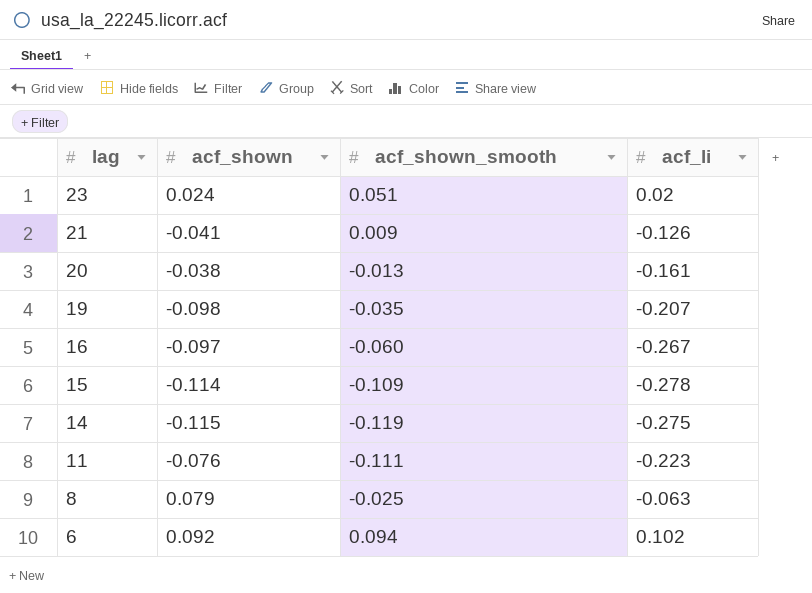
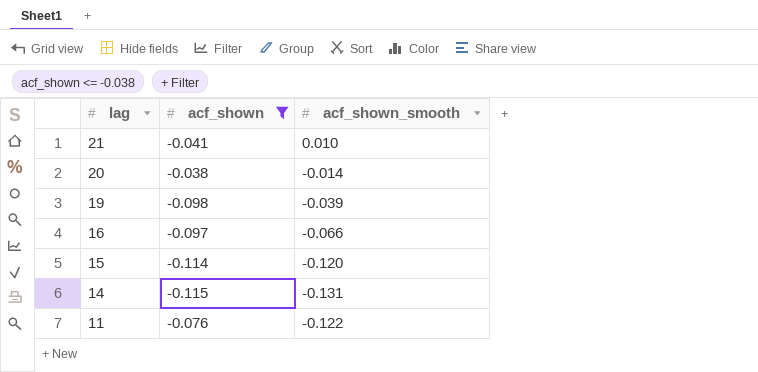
filter: none -> acf_shown <= -0.038
column acf_li | position: 4 -> none
21 | acf_shown_smooth: 0.009 -> 0.010
20 | acf_shown_smooth: -0.013 -> -0.014
19 | acf_shown_smooth: -0.035 -> -0.039
16 | acf_shown_smooth: -0.060 -> -0.066
15 | acf_shown_smooth: -0.109 -> -0.120
14 | acf_shown_smooth: -0.119 -> -0.131
11 | acf_shown_smooth: -0.111 -> -0.122

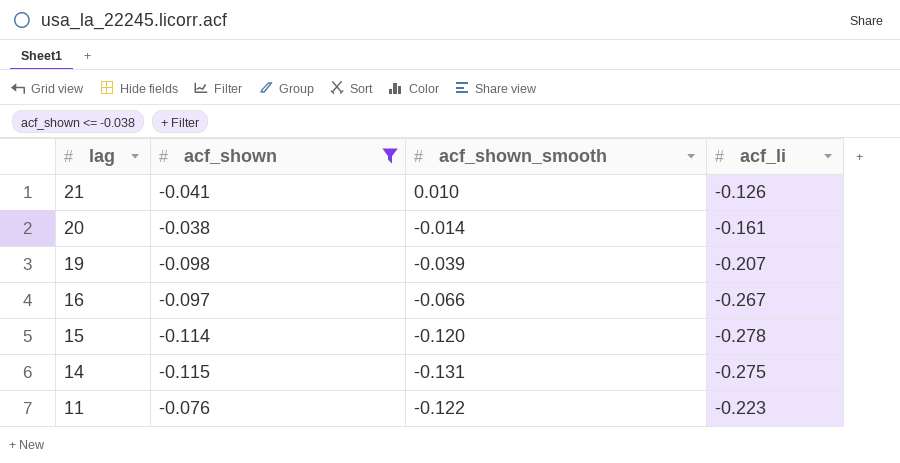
column acf_li | position: none -> 4

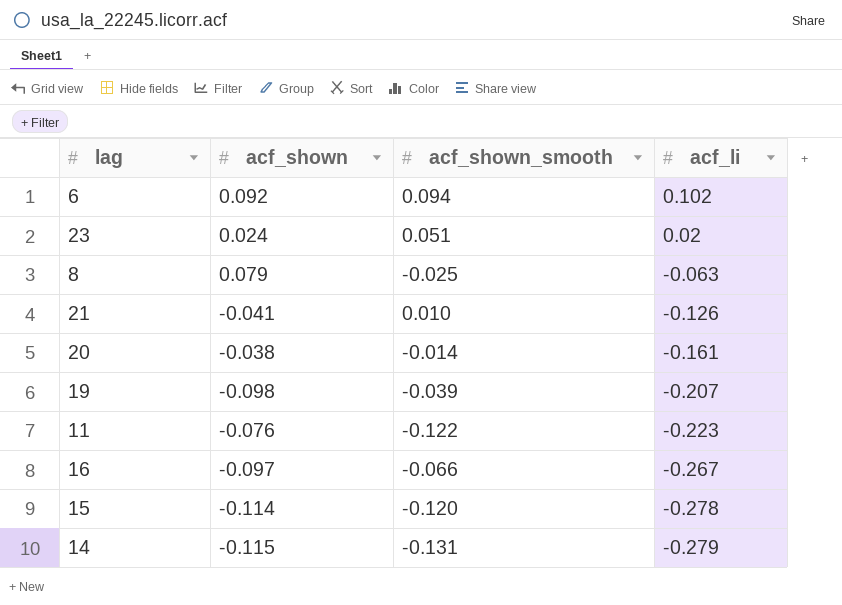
filter: acf_shown <= -0.038 -> none
row order: lag descending -> acf_li descending
14 | acf_li: -0.275 -> -0.279

